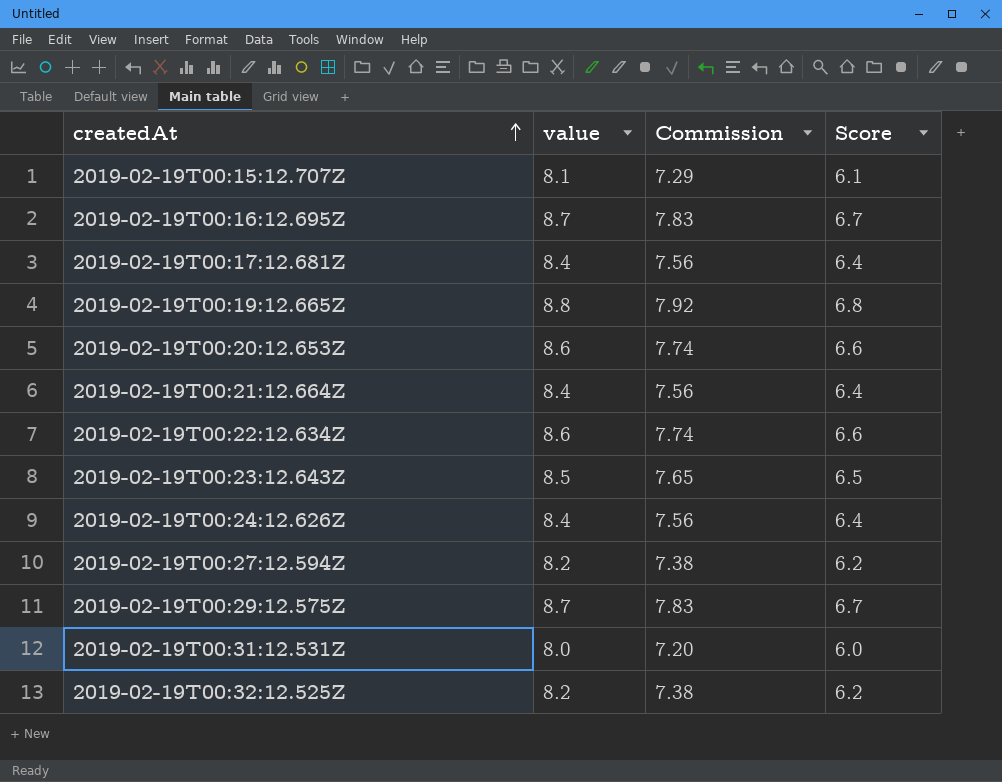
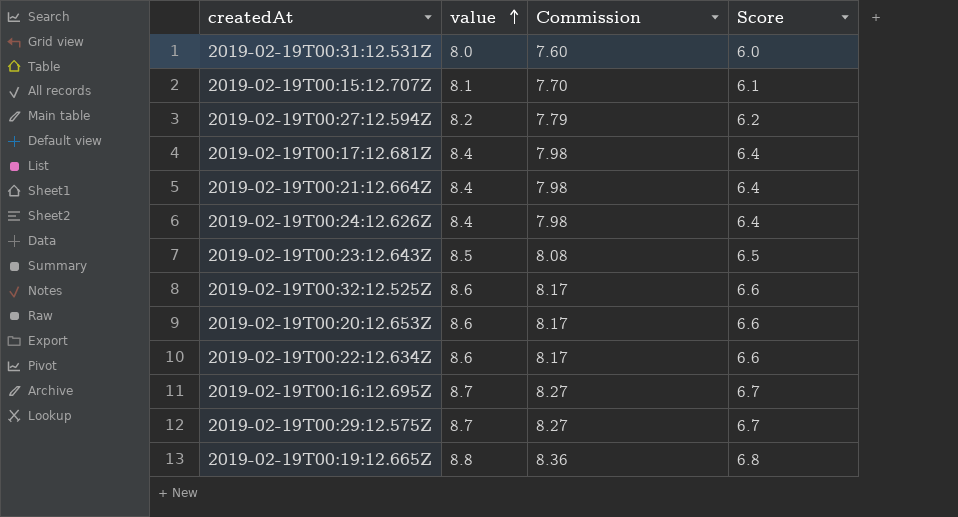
row order: createdAt ascending -> value ascending
column Commission | formula: [value] * 0.9 -> [value] * 0.95
2019-02-19T00:32:12.525Z | value: 8.2 -> 8.6
2019-02-19T00:32:12.525Z | Score: 6.2 -> 6.6

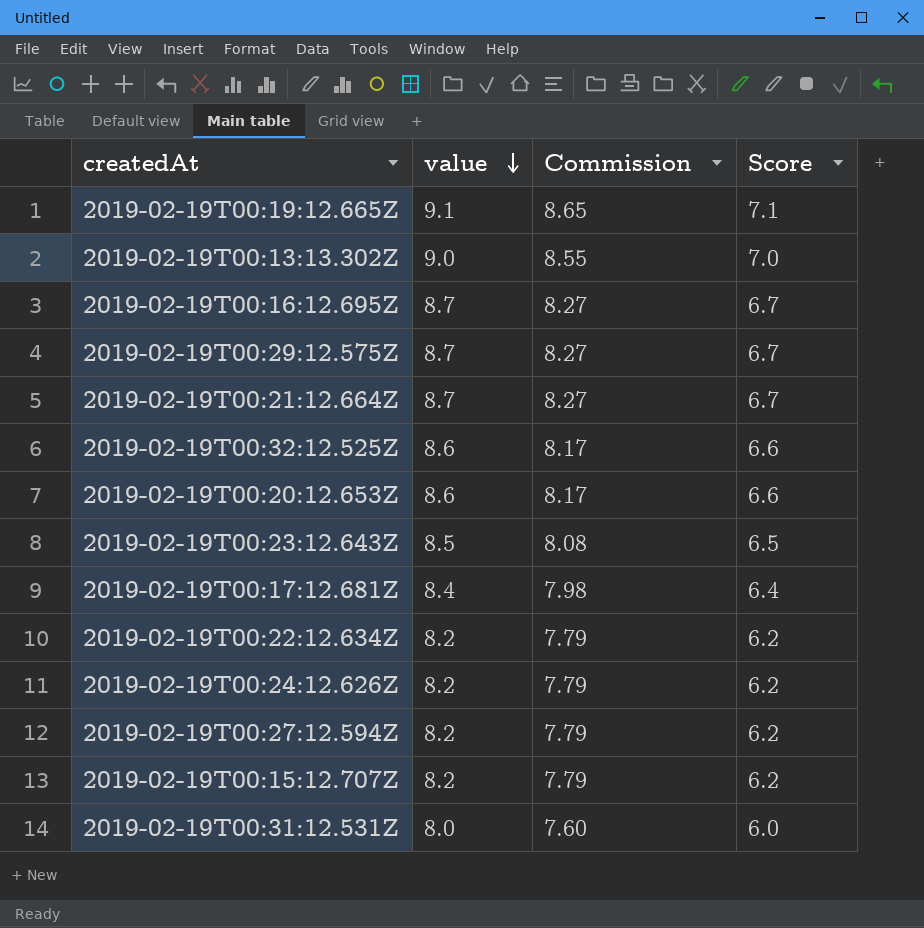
row order: value ascending -> value descending
2019-02-19T00:19:12.665Z | value: 8.8 -> 9.1
2019-02-19T00:19:12.665Z | Commission: 8.36 -> 8.65
2019-02-19T00:19:12.665Z | Score: 6.8 -> 7.1
row 2019-02-19T00:13:13.302Z: none -> 9.0 | 8.55 | 7.0
2019-02-19T00:21:12.664Z | value: 8.4 -> 8.7
2019-02-19T00:21:12.664Z | Commission: 7.98 -> 8.27
2019-02-19T00:21:12.664Z | Score: 6.4 -> 6.7
2019-02-19T00:22:12.634Z | value: 8.6 -> 8.2
2019-02-19T00:22:12.634Z | Commission: 8.17 -> 7.79
2019-02-19T00:22:12.634Z | Score: 6.6 -> 6.2
2019-02-19T00:24:12.626Z | value: 8.4 -> 8.2
2019-02-19T00:24:12.626Z | Commission: 7.98 -> 7.79
2019-02-19T00:24:12.626Z | Score: 6.4 -> 6.2
2019-02-19T00:15:12.707Z | value: 8.1 -> 8.2
2019-02-19T00:15:12.707Z | Commission: 7.70 -> 7.79
2019-02-19T00:15:12.707Z | Score: 6.1 -> 6.2

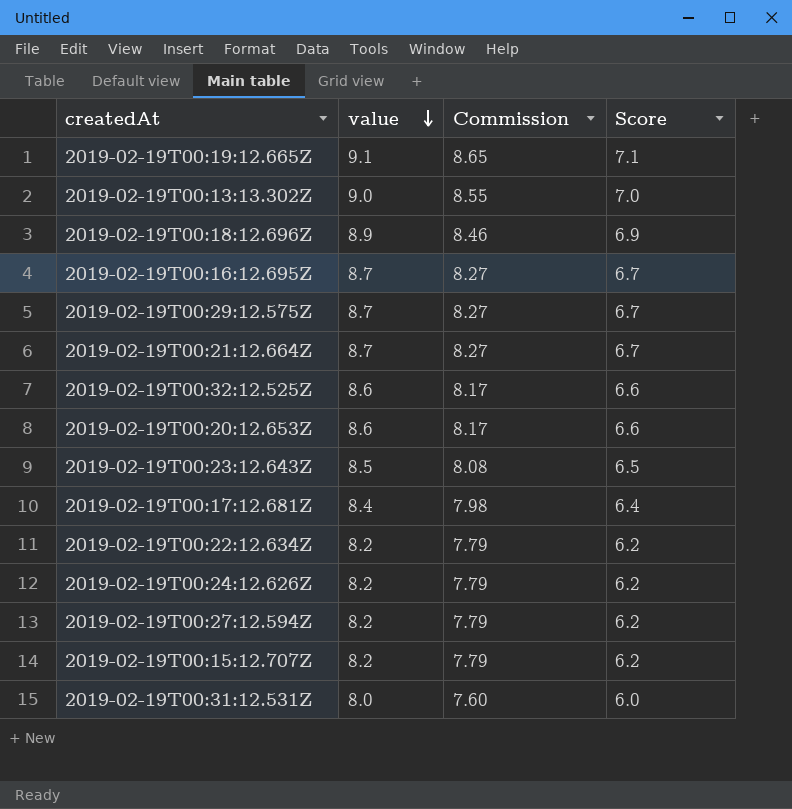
row 2019-02-19T00:18:12.696Z: none -> 8.9 | 8.46 | 6.9

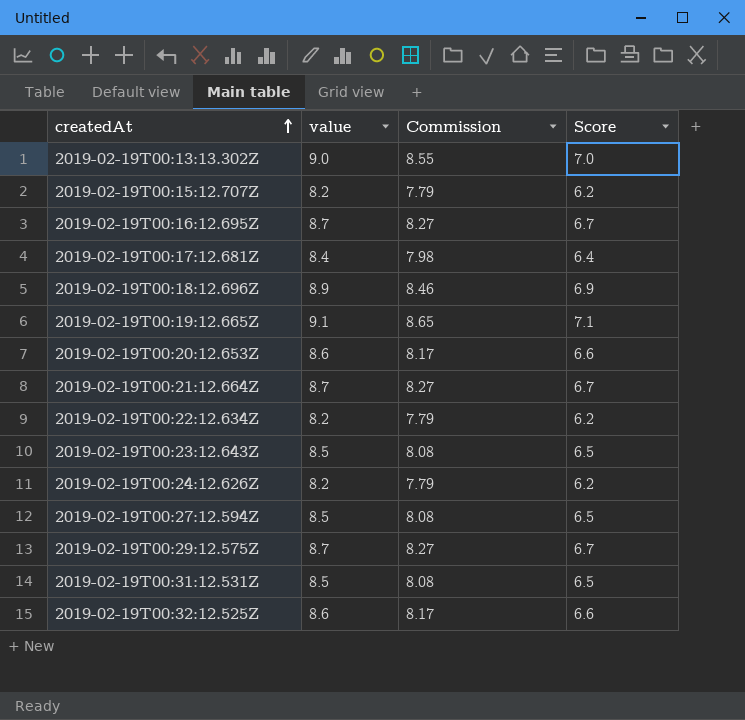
row order: value descending -> createdAt ascending
2019-02-19T00:27:12.594Z | value: 8.2 -> 8.5
2019-02-19T00:27:12.594Z | Commission: 7.79 -> 8.08
2019-02-19T00:27:12.594Z | Score: 6.2 -> 6.5
2019-02-19T00:31:12.531Z | value: 8.0 -> 8.5
2019-02-19T00:31:12.531Z | Commission: 7.60 -> 8.08
2019-02-19T00:31:12.531Z | Score: 6.0 -> 6.5

